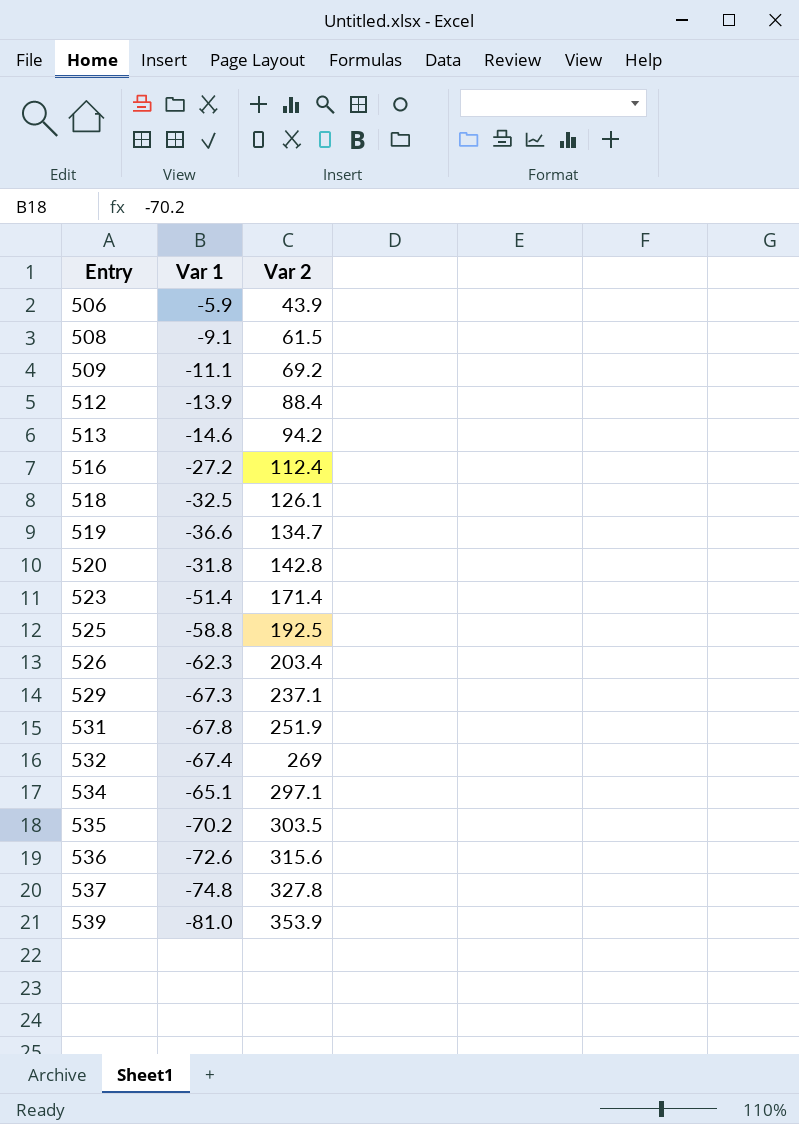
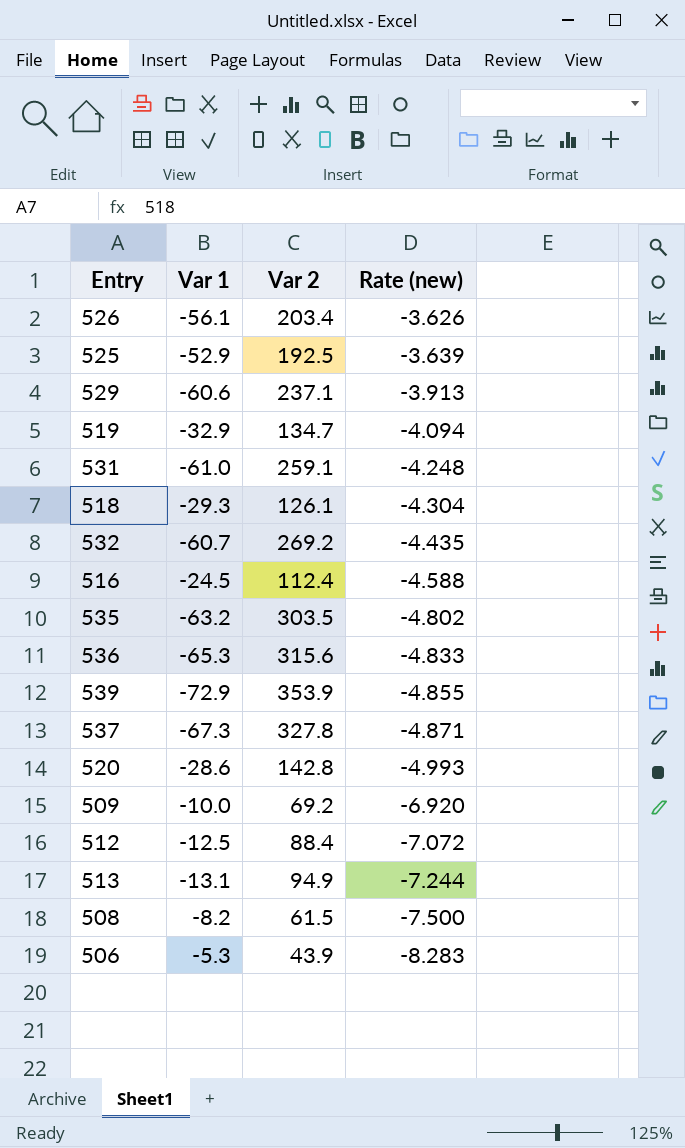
row order: Entry ascending -> Rate (new) descending
column Rate (new) | formula: none -> [Var 2] / [Var 1]
row 523: -51.4 | 171.4 -> none
row 534: -65.1 | 297.1 -> none
526 | Var 1: -62.3 -> -56.1
525 | Var 1: -58.8 -> -52.9
529 | Var 1: -67.3 -> -60.6
519 | Var 1: -36.6 -> -32.9
531 | Var 1: -67.8 -> -61.0
531 | Var 2: 251.9 -> 259.1
518 | Var 1: -32.5 -> -29.3
532 | Var 1: -67.4 -> -60.7
532 | Var 2: 269 -> 269.2
516 | Var 1: -27.2 -> -24.5
535 | Var 1: -70.2 -> -63.2
536 | Var 1: -72.6 -> -65.3
539 | Var 1: -81.0 -> -72.9
537 | Var 1: -74.8 -> -67.3
520 | Var 1: -31.8 -> -28.6
509 | Var 1: -11.1 -> -10.0
512 | Var 1: -13.9 -> -12.5
513 | Var 1: -14.6 -> -13.1
513 | Var 2: 94.2 -> 94.9
508 | Var 1: -9.1 -> -8.2
506 | Var 1: -5.9 -> -5.3

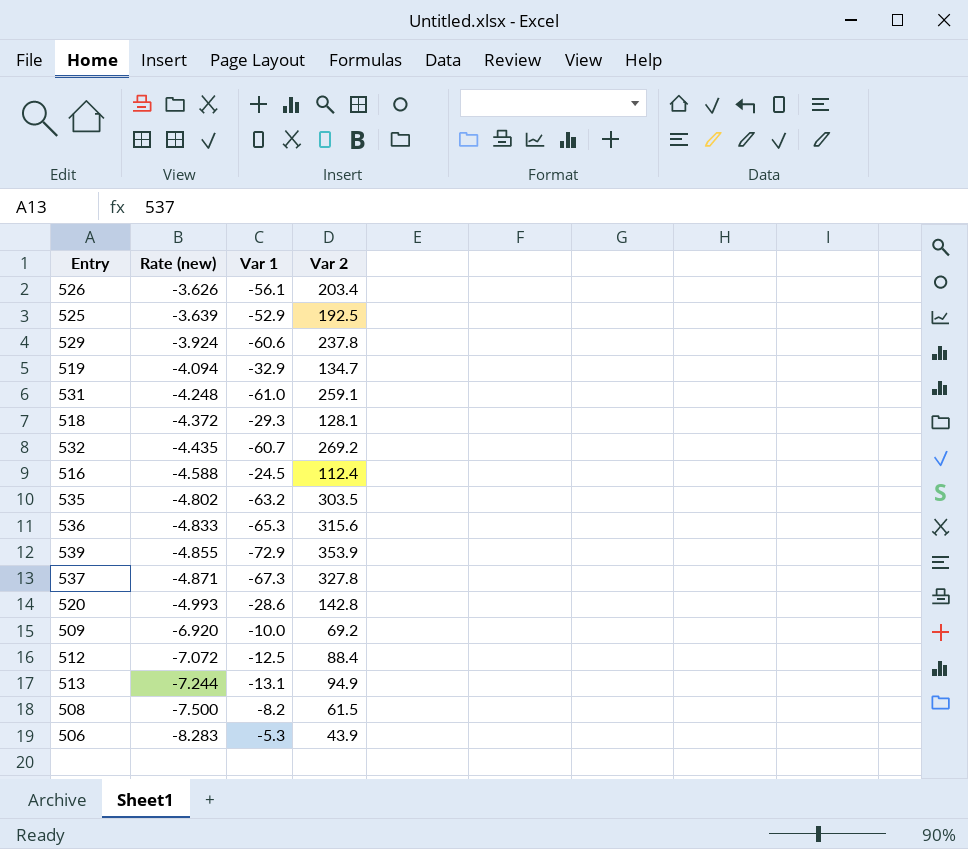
column Rate (new) | position: 4 -> 2
529 | Rate (new): -3.913 -> -3.924
529 | Var 2: 237.1 -> 237.8
518 | Rate (new): -4.304 -> -4.372
518 | Var 2: 126.1 -> 128.1

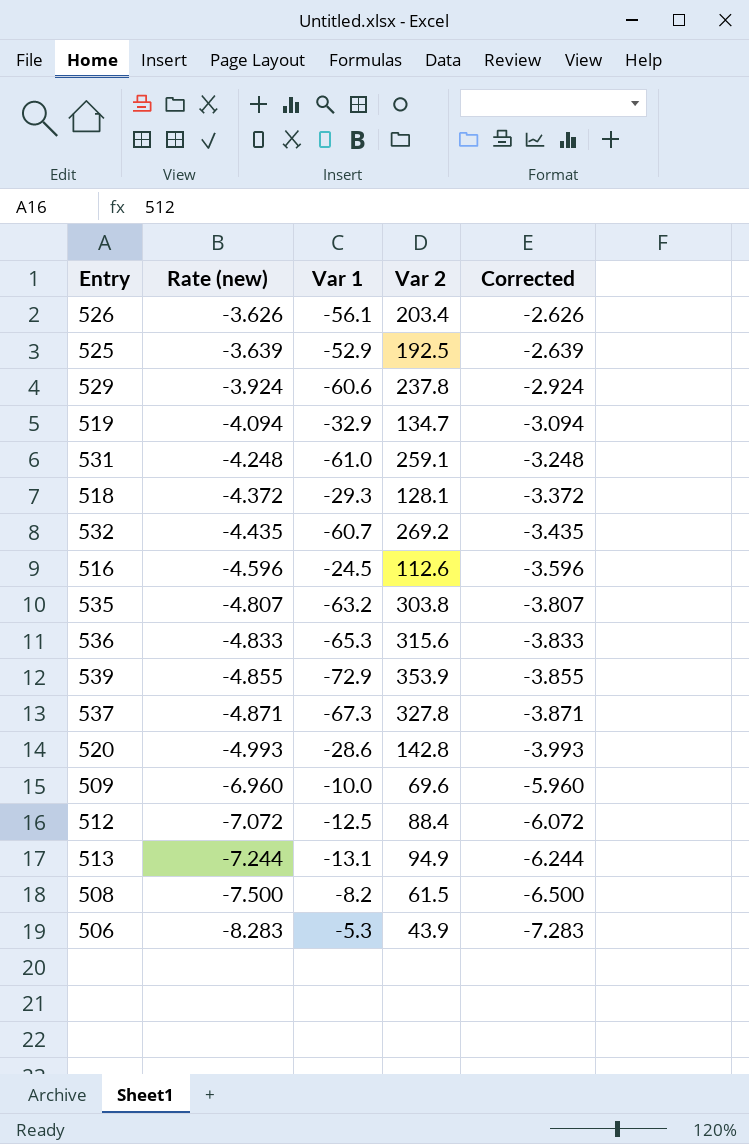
column Corrected | formula: none -> [Rate (new)] + 1
516 | Rate (new): -4.588 -> -4.596
516 | Var 2: 112.4 -> 112.6
535 | Rate (new): -4.802 -> -4.807
535 | Var 2: 303.5 -> 303.8
509 | Rate (new): -6.920 -> -6.960
509 | Var 2: 69.2 -> 69.6

